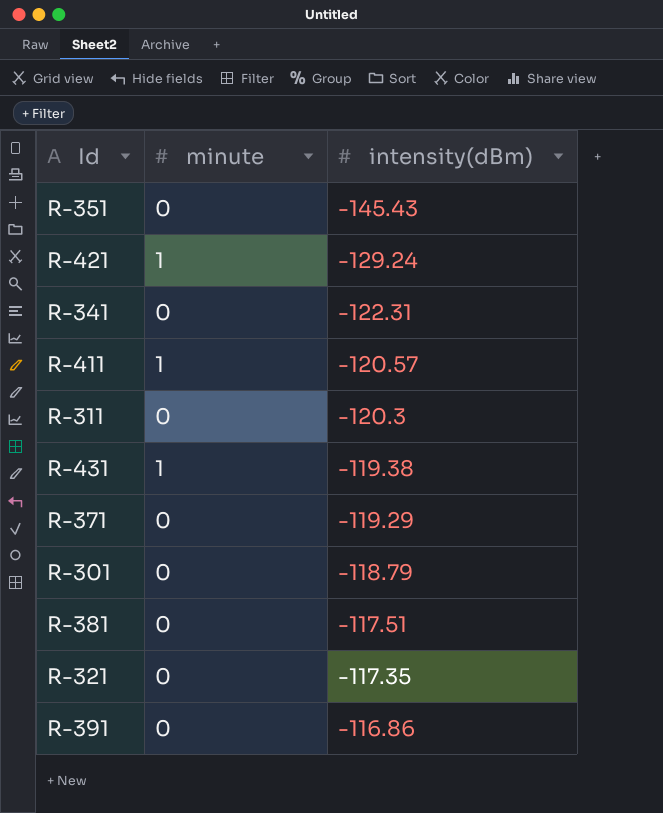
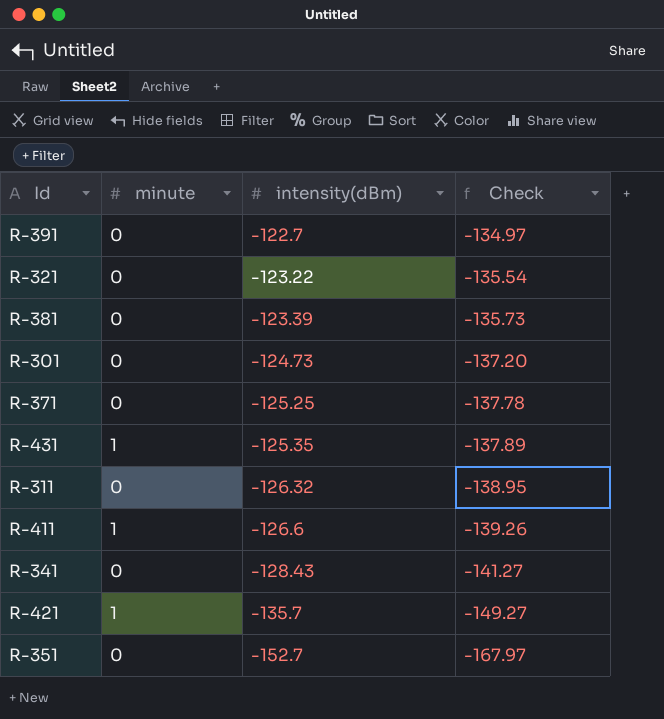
row order: intensity(dBm) ascending -> intensity(dBm) descending
column Check | formula: none -> [intensity(dBm)] * 1.1
R-391 | intensity(dBm): -116.86 -> -122.7
R-321 | intensity(dBm): -117.35 -> -123.22
R-381 | intensity(dBm): -117.51 -> -123.39
R-301 | intensity(dBm): -118.79 -> -124.73
R-371 | intensity(dBm): -119.29 -> -125.25
R-431 | intensity(dBm): -119.38 -> -125.35
R-311 | intensity(dBm): -120.3 -> -126.32
R-411 | intensity(dBm): -120.57 -> -126.6
R-341 | intensity(dBm): -122.31 -> -128.43
R-421 | intensity(dBm): -129.24 -> -135.7
R-351 | intensity(dBm): -145.43 -> -152.7

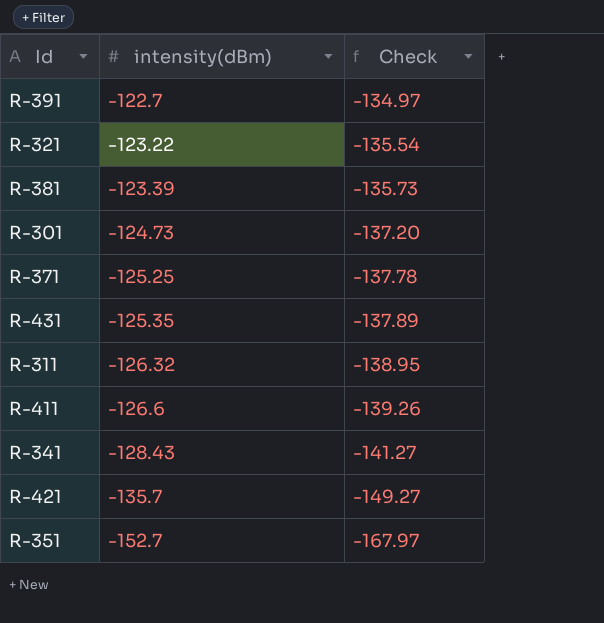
column minute | position: 2 -> none

